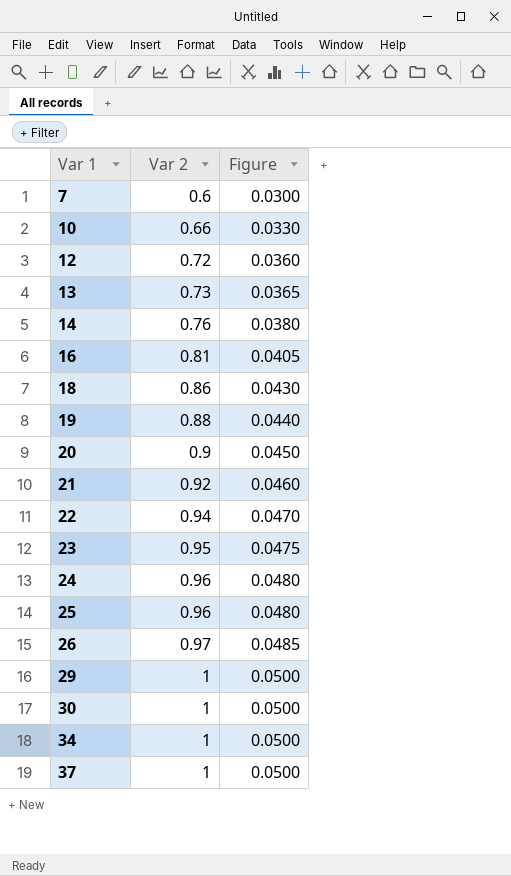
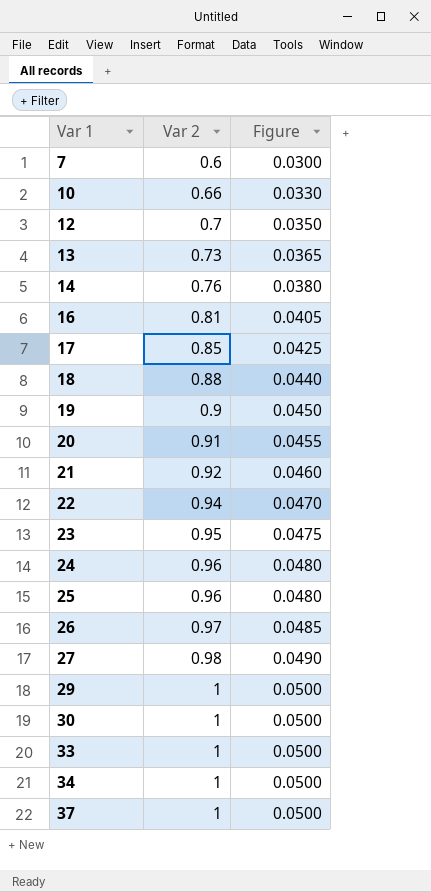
12 | Var 2: 0.72 -> 0.7
12 | Figure: 0.0360 -> 0.0350
row 17: none -> 0.85 | 0.0425
18 | Var 2: 0.86 -> 0.88
18 | Figure: 0.0430 -> 0.0440
19 | Var 2: 0.88 -> 0.9
19 | Figure: 0.0440 -> 0.0450
20 | Var 2: 0.9 -> 0.91
20 | Figure: 0.0450 -> 0.0455
row 27: none -> 0.98 | 0.0490
row 33: none -> 1 | 0.0500

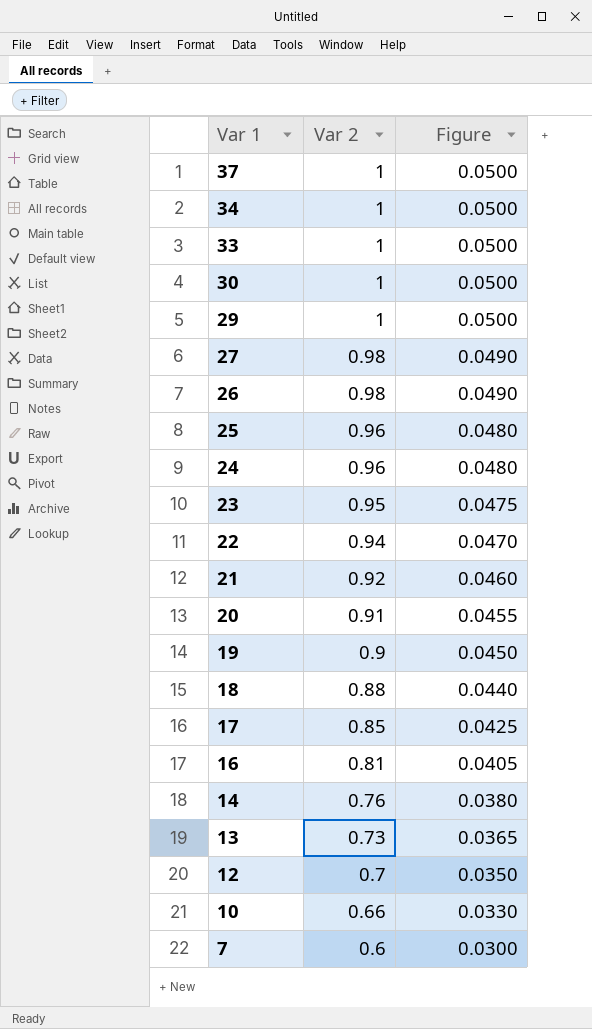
row order: Var 1 ascending -> Var 1 descending
26 | Var 2: 0.97 -> 0.98
26 | Figure: 0.0485 -> 0.0490

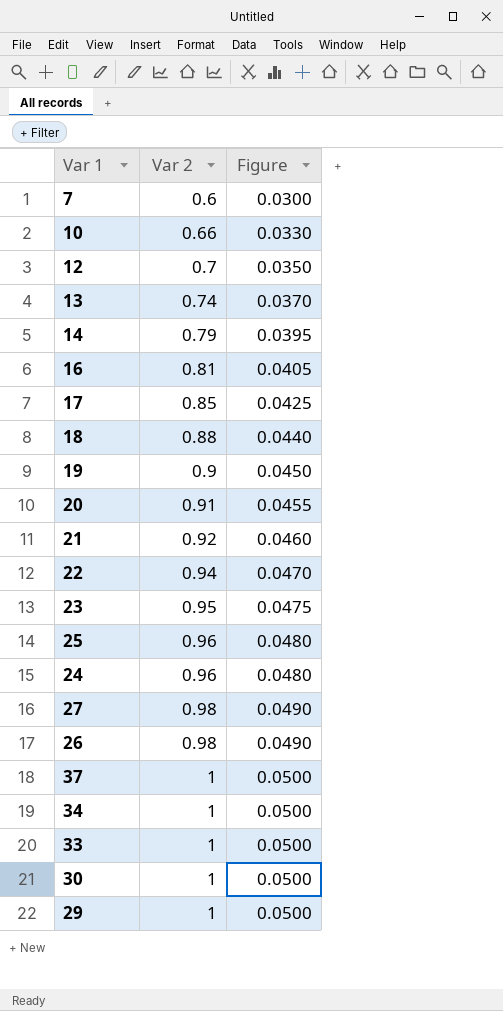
row order: Var 1 descending -> Var 2 ascending
13 | Var 2: 0.73 -> 0.74
13 | Figure: 0.0365 -> 0.0370
14 | Var 2: 0.76 -> 0.79
14 | Figure: 0.0380 -> 0.0395

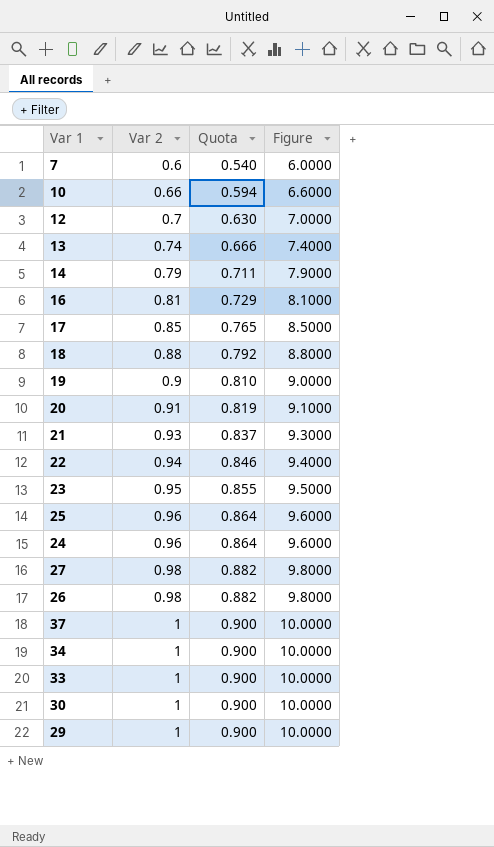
column Quota | formula: none -> [Var 2] * 0.9
column Figure | formula: [Var 2] * 0.05 -> [Var 2] * 10
21 | Var 2: 0.92 -> 0.93

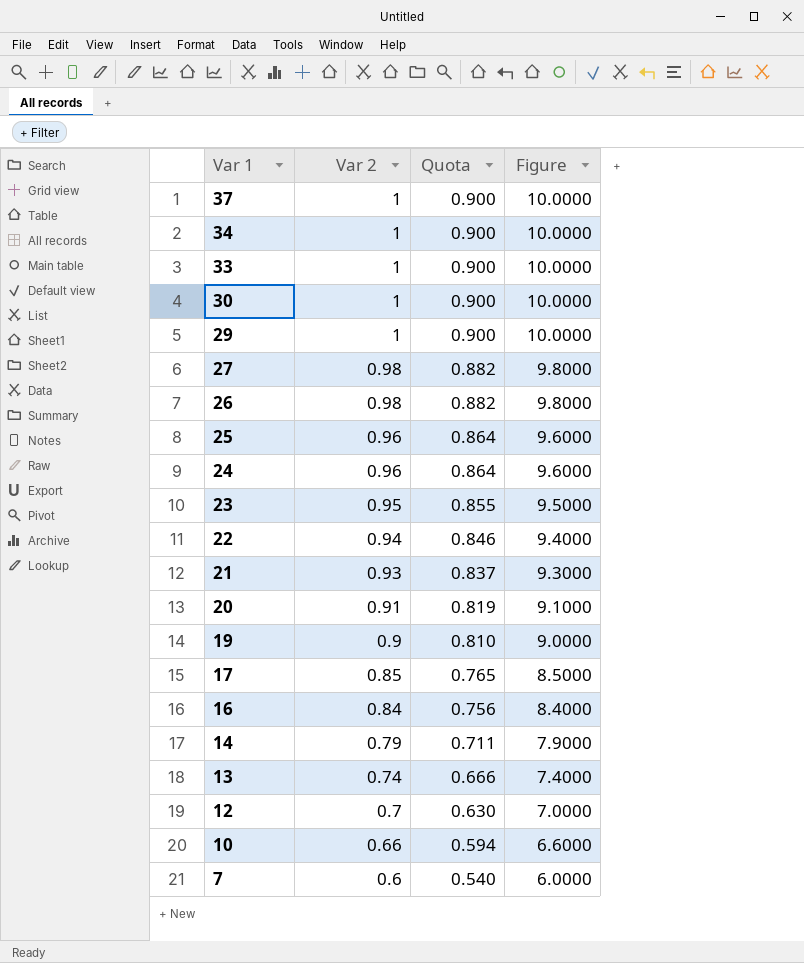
row order: Var 2 ascending -> Var 1 descending
row 18: 0.88 | 0.792 | 8.8000 -> none
16 | Var 2: 0.81 -> 0.84
16 | Quota: 0.729 -> 0.756
16 | Figure: 8.1000 -> 8.4000

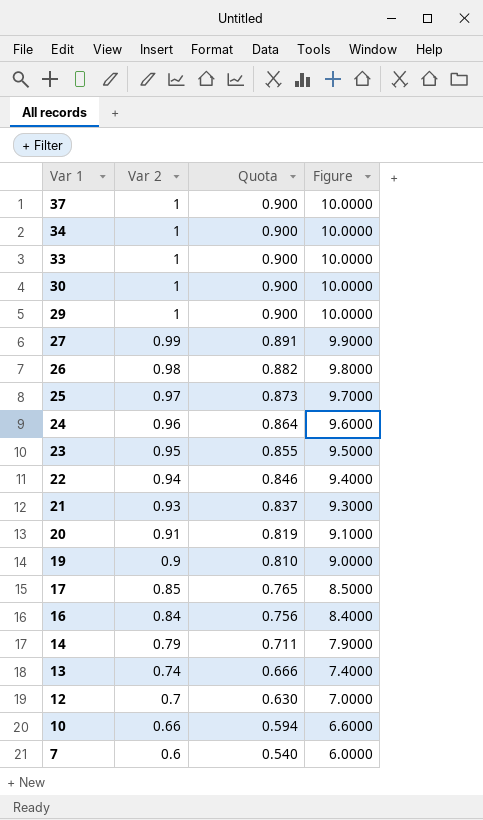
27 | Var 2: 0.98 -> 0.99
27 | Quota: 0.882 -> 0.891
27 | Figure: 9.8000 -> 9.9000
25 | Var 2: 0.96 -> 0.97
25 | Quota: 0.864 -> 0.873
25 | Figure: 9.6000 -> 9.7000

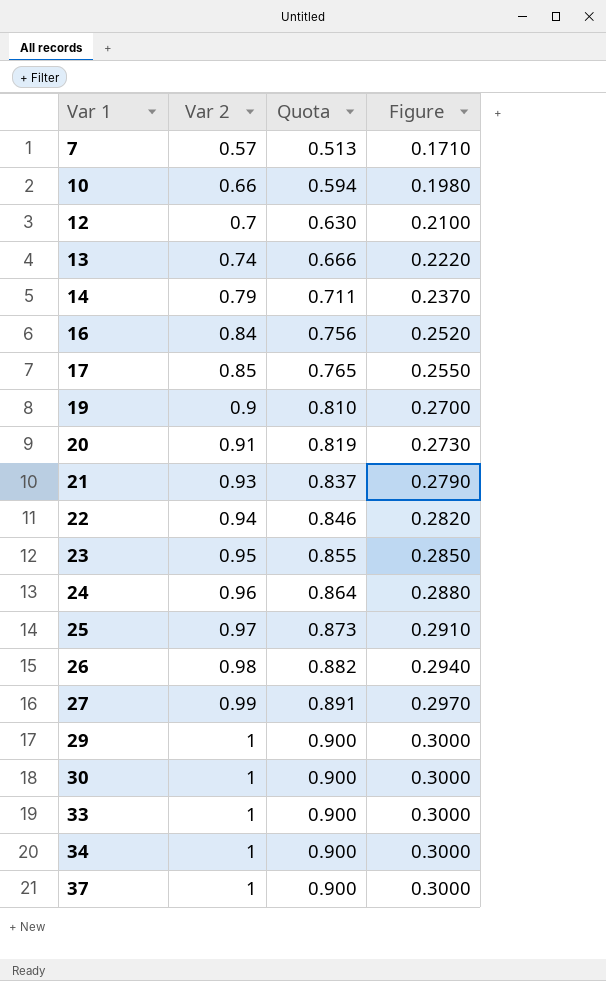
row order: Var 1 descending -> Var 1 ascending
column Figure | formula: [Var 2] * 10 -> [Var 2] * 0.3
7 | Var 2: 0.6 -> 0.57
7 | Quota: 0.540 -> 0.513

